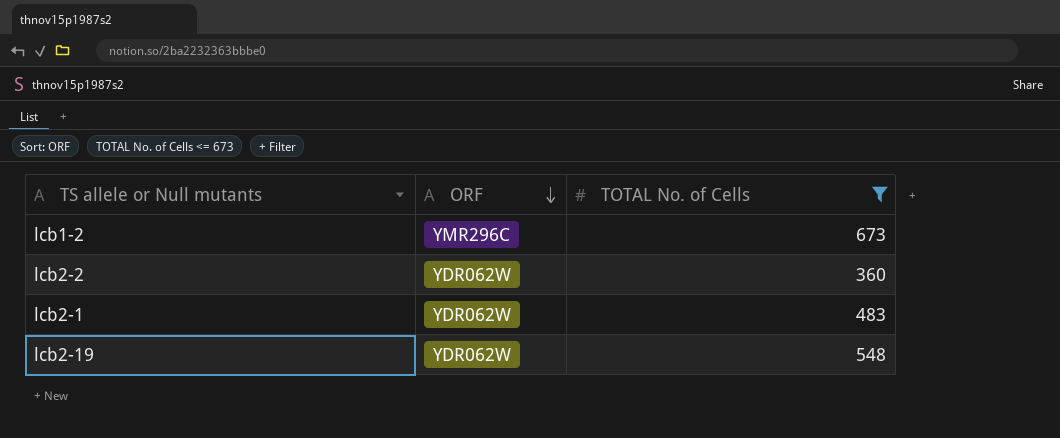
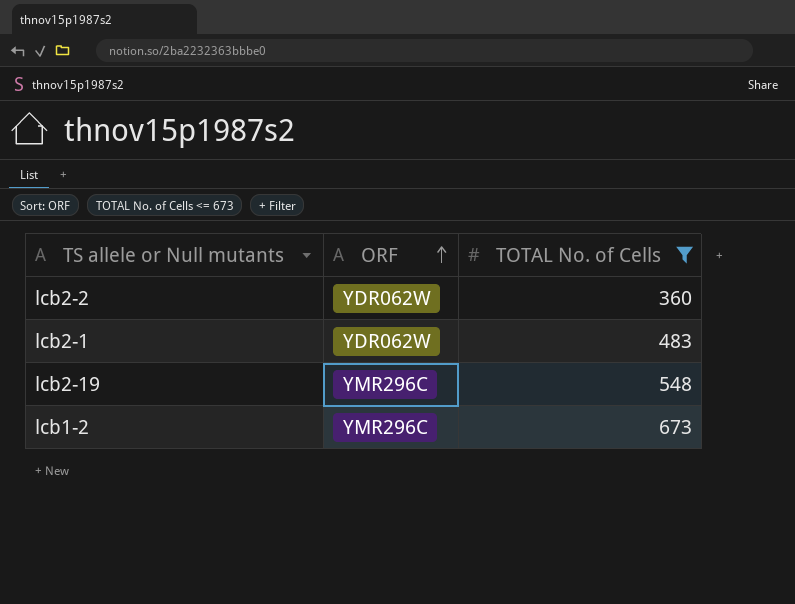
row order: ORF descending -> ORF ascending
lcb2-19 | ORF: YDR062W -> YMR296C

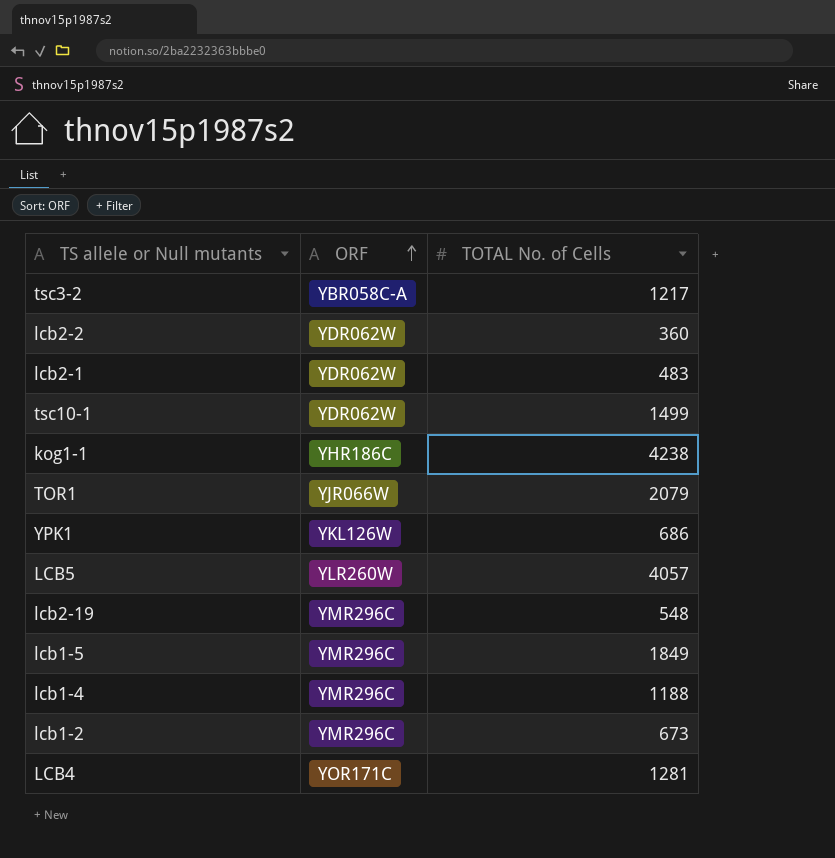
filter: TOTAL No. of Cells <= 673 -> none

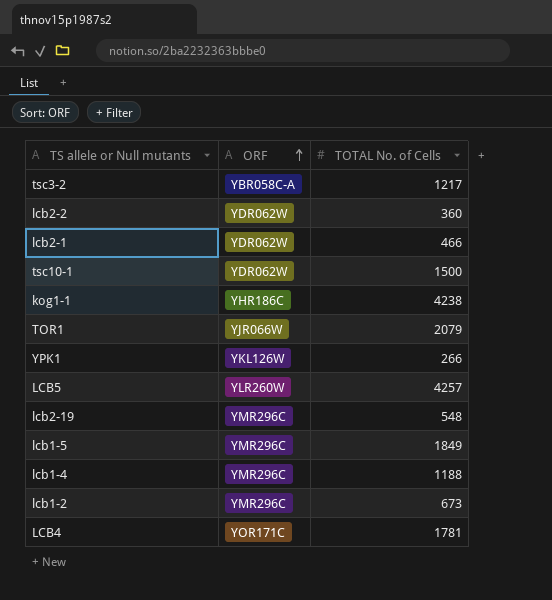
lcb2-1 | TOTAL No. of Cells: 483 -> 466
tsc10-1 | TOTAL No. of Cells: 1499 -> 1500
YPK1 | TOTAL No. of Cells: 686 -> 266
LCB5 | TOTAL No. of Cells: 4057 -> 4257
LCB4 | TOTAL No. of Cells: 1281 -> 1781

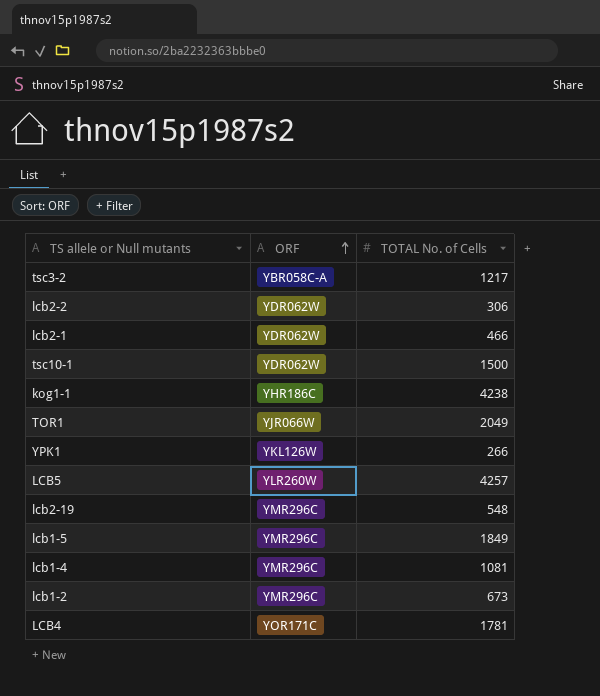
lcb2-2 | TOTAL No. of Cells: 360 -> 306
TOR1 | TOTAL No. of Cells: 2079 -> 2049
lcb1-4 | TOTAL No. of Cells: 1188 -> 1081

